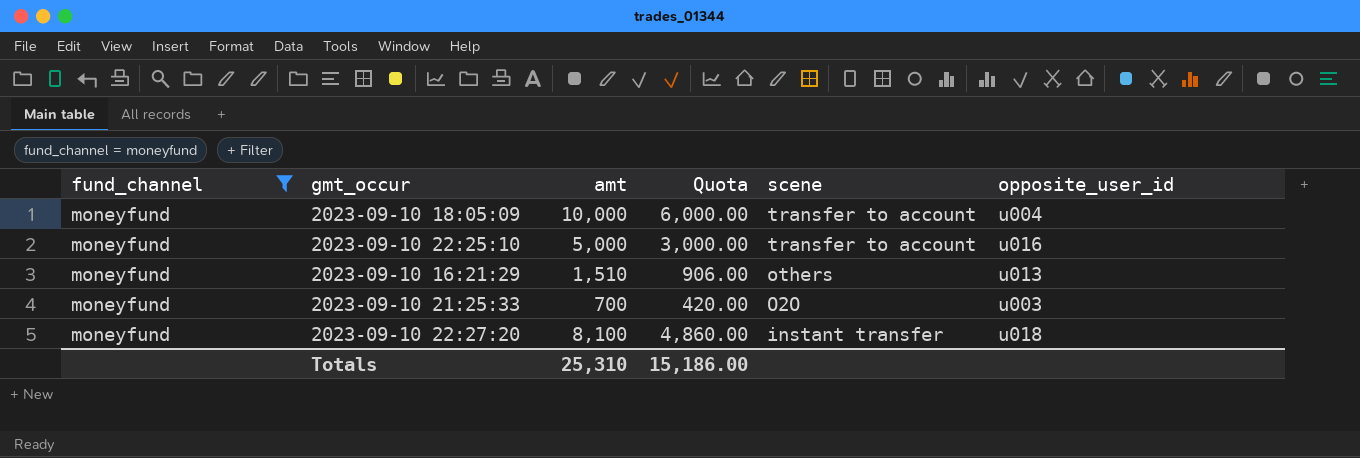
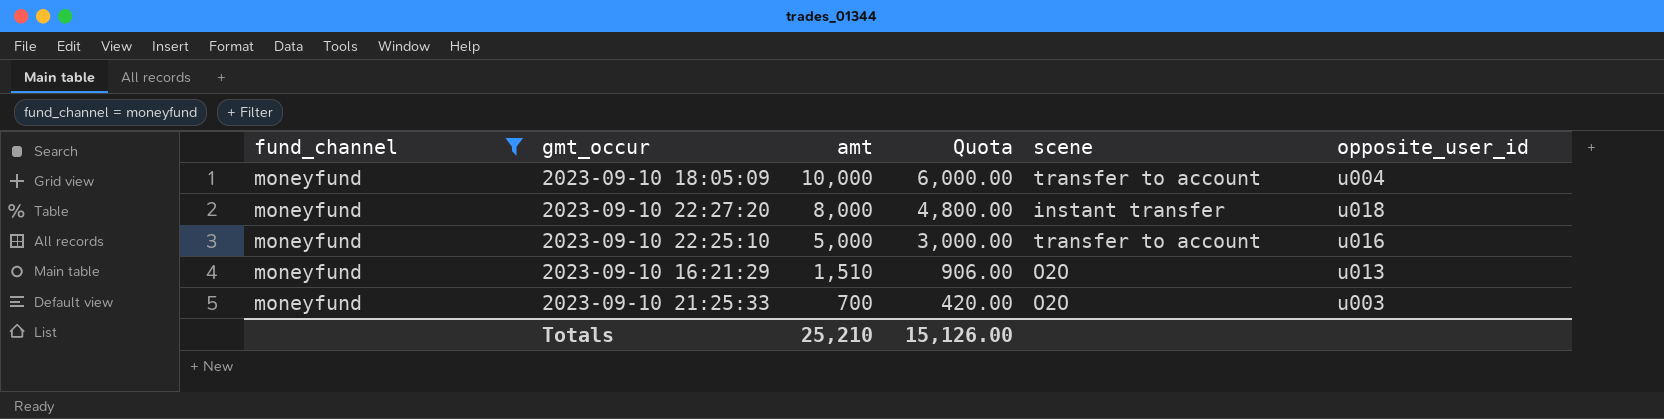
row order: scene descending -> amt descending
2023-09-10 22:27:20 | amt: 8,100 -> 8,000
2023-09-10 22:27:20 | Quota: 4,860.00 -> 4,800.00
2023-09-10 16:21:29 | scene: others -> O2O
Totals | amt: 25,310 -> 25,210
Totals | Quota: 15,186.00 -> 15,126.00

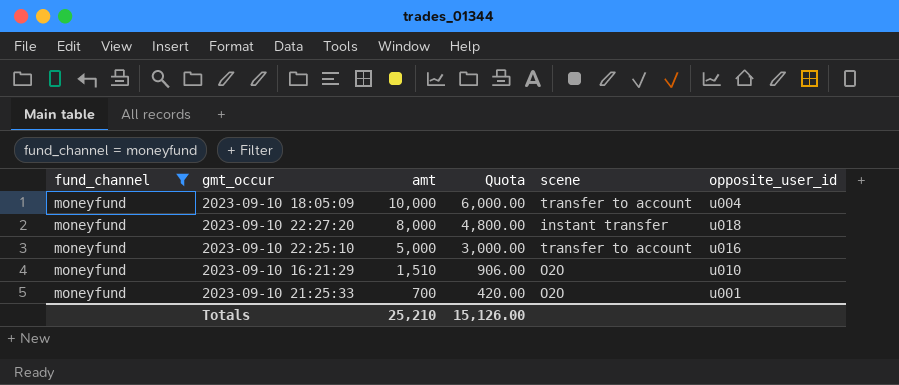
2023-09-10 16:21:29 | opposite_user_id: u013 -> u010
2023-09-10 21:25:33 | opposite_user_id: u003 -> u001

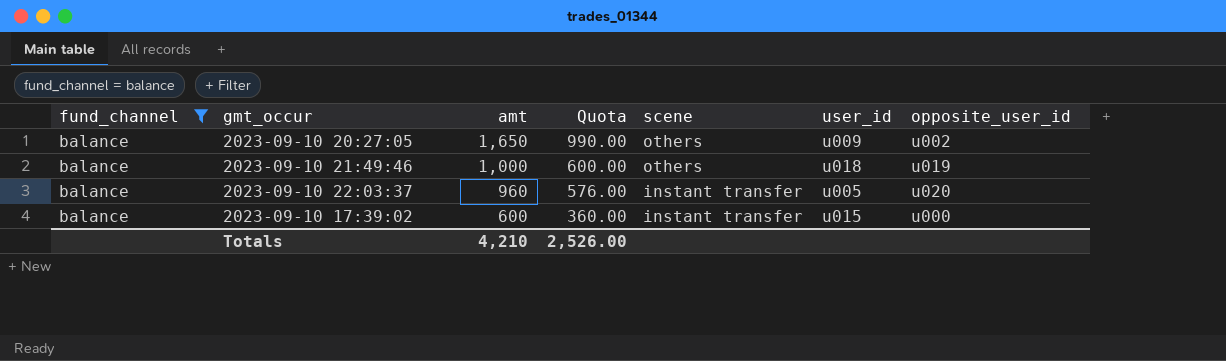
filter: fund_channel = moneyfund -> fund_channel = balance
column user_id | position: none -> 6
Totals | amt: 25,210 -> 4,210
Totals | Quota: 15,126.00 -> 2,526.00

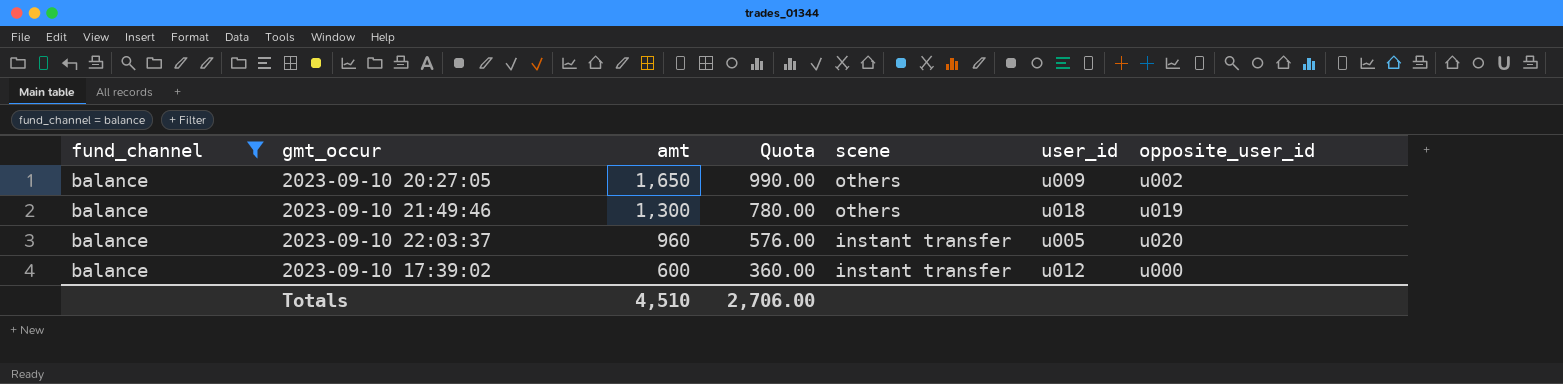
2023-09-10 21:49:46 | amt: 1,000 -> 1,300
2023-09-10 21:49:46 | Quota: 600.00 -> 780.00
2023-09-10 17:39:02 | user_id: u015 -> u012
Totals | amt: 4,210 -> 4,510
Totals | Quota: 2,526.00 -> 2,706.00

